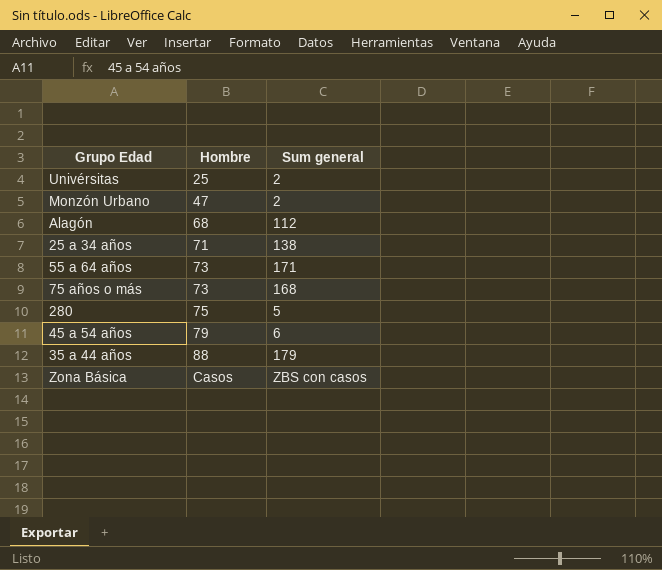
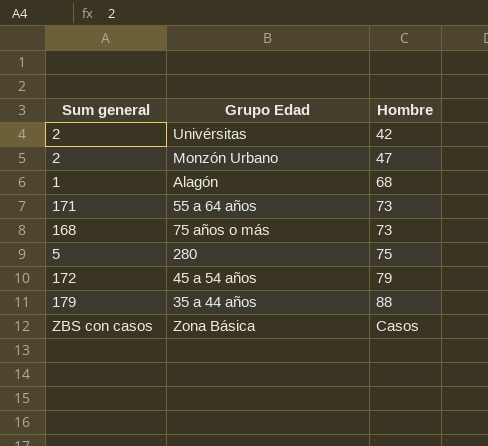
column Sum general | position: 3 -> 1
row 25 a 34 años: 71 | 138 -> none
Univérsitas | Hombre: 25 -> 42
Alagón | Sum general: 112 -> 1
45 a 54 años | Sum general: 6 -> 172

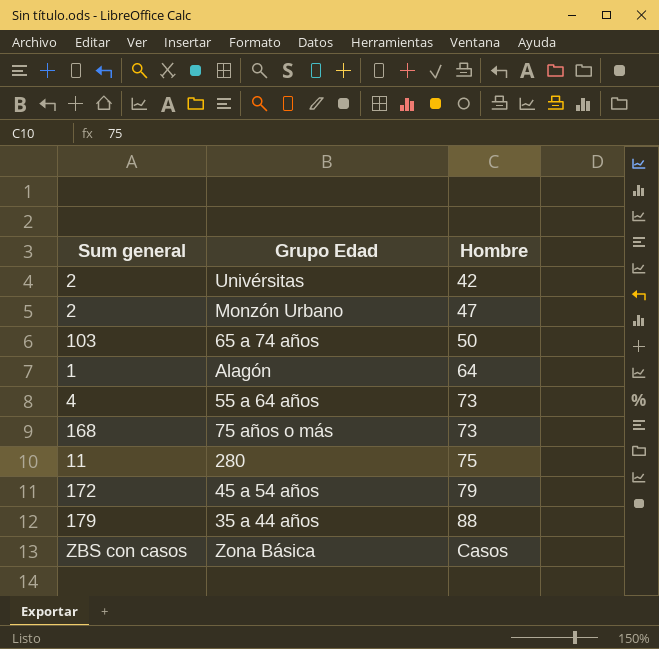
row 65 a 74 años: none -> 103 | 50
Alagón | Hombre: 68 -> 64
55 a 64 años | Sum general: 171 -> 4
280 | Sum general: 5 -> 11

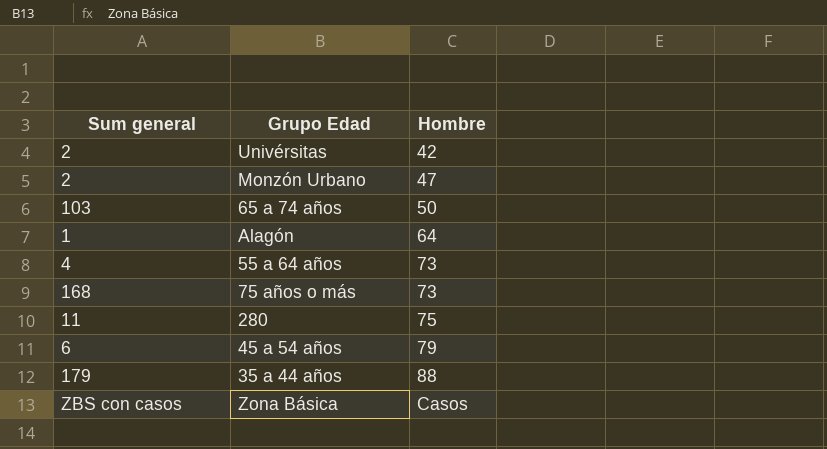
45 a 54 años | Sum general: 172 -> 6

